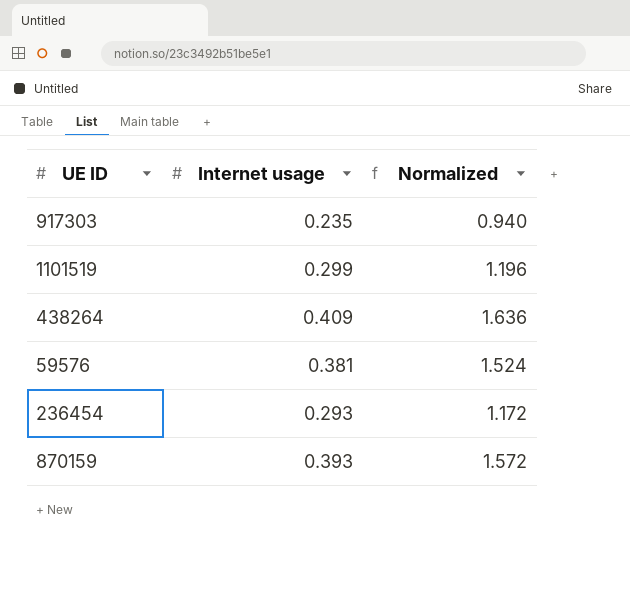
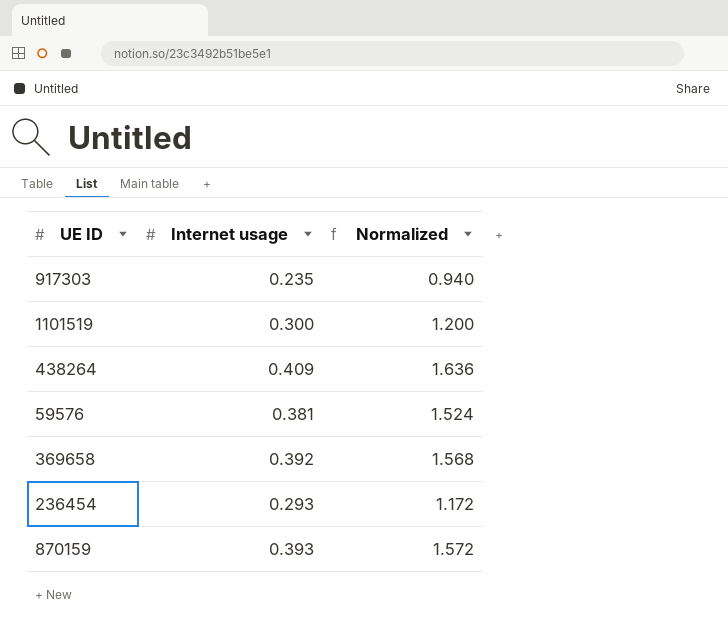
1101519 | Internet usage: 0.299 -> 0.300
1101519 | Normalized: 1.196 -> 1.200
row 369658: none -> 0.392 | 1.568

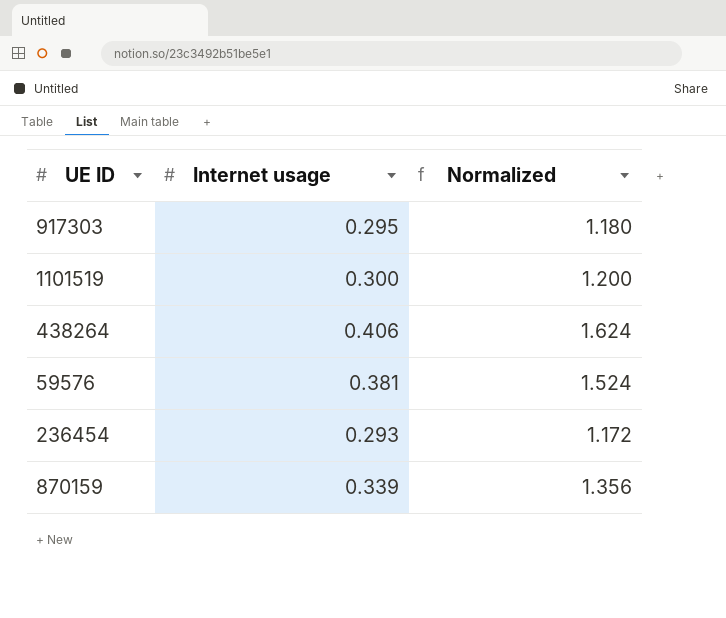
row 369658: 0.392 | 1.568 -> none
917303 | Internet usage: 0.235 -> 0.295
917303 | Normalized: 0.940 -> 1.180
438264 | Internet usage: 0.409 -> 0.406
438264 | Normalized: 1.636 -> 1.624
870159 | Internet usage: 0.393 -> 0.339
870159 | Normalized: 1.572 -> 1.356

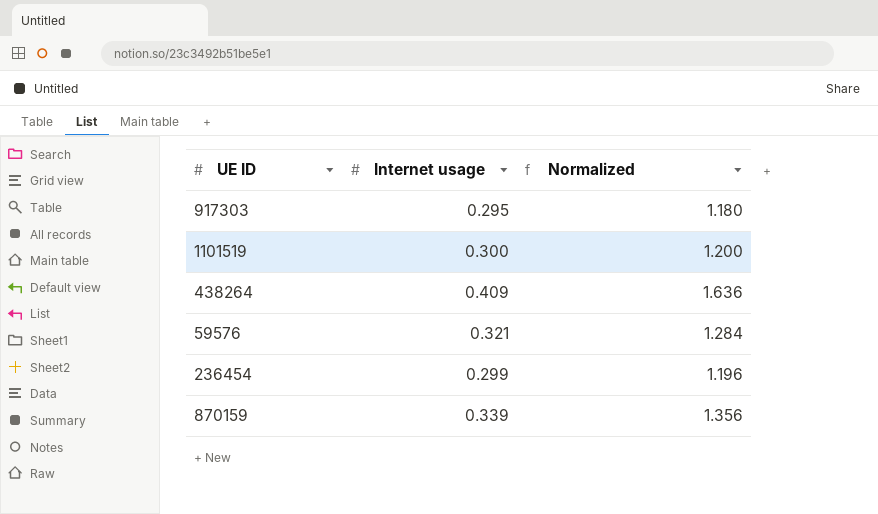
438264 | Internet usage: 0.406 -> 0.409
438264 | Normalized: 1.624 -> 1.636
59576 | Internet usage: 0.381 -> 0.321
59576 | Normalized: 1.524 -> 1.284
236454 | Internet usage: 0.293 -> 0.299
236454 | Normalized: 1.172 -> 1.196

